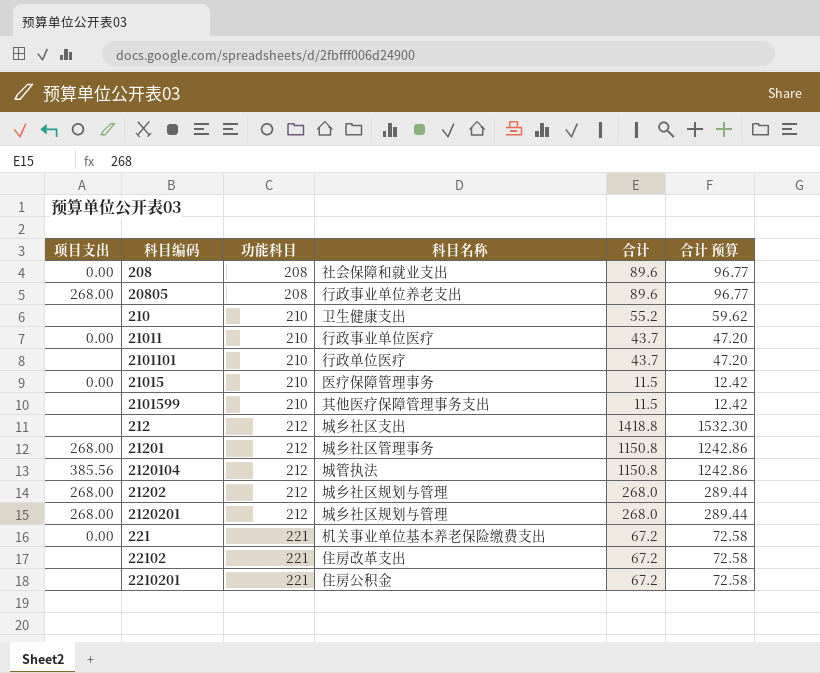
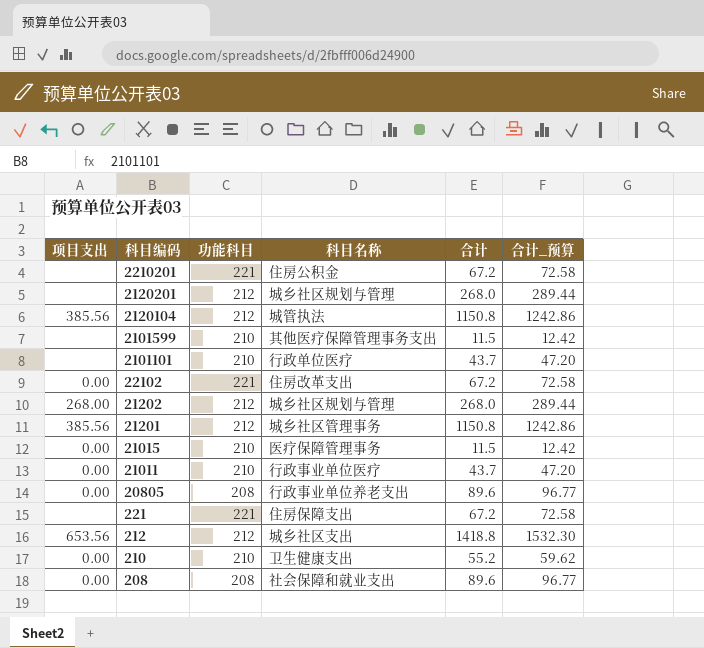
row order: 功能科目 ascending -> 科目编码 descending
column name: 合计 预算 -> 合计_预算
2120201 | 项目支出: 268.00 -> none
22102 | 项目支出: none -> 0.00
21201 | 项目支出: 268.00 -> 385.56
20805 | 项目支出: 268.00 -> 0.00
221 | 项目支出: 0.00 -> none
221 | 科目名称: 机关事业单位基本养老保险缴费支出 -> 住房保障支出
212 | 项目支出: none -> 653.56
210 | 项目支出: none -> 0.00

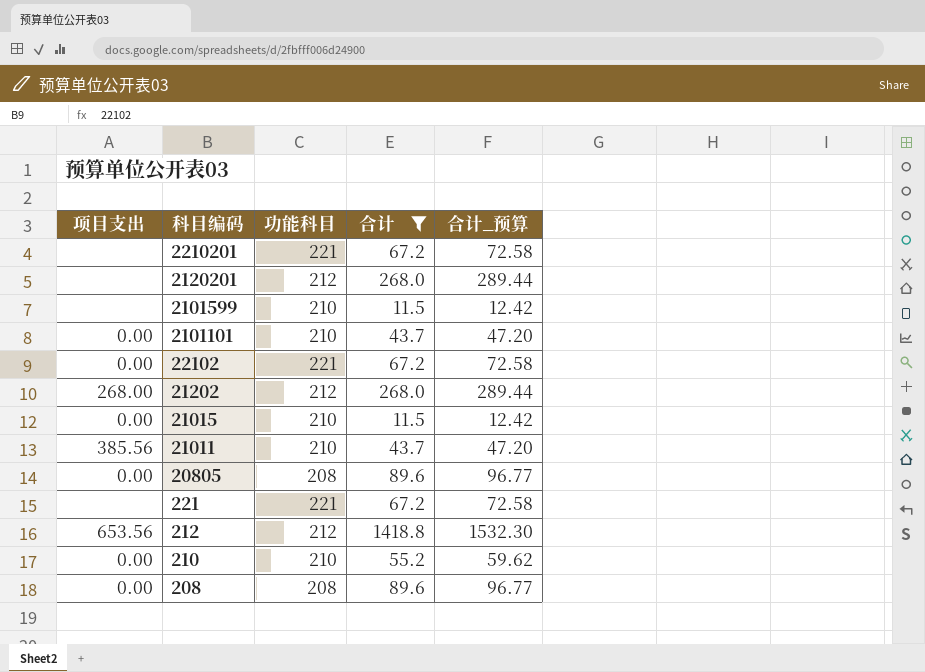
filter: none -> 合计 != 1150.8
column 科目名称 | position: 4 -> none
2101101 | 项目支出: none -> 0.00
21011 | 项目支出: 0.00 -> 385.56

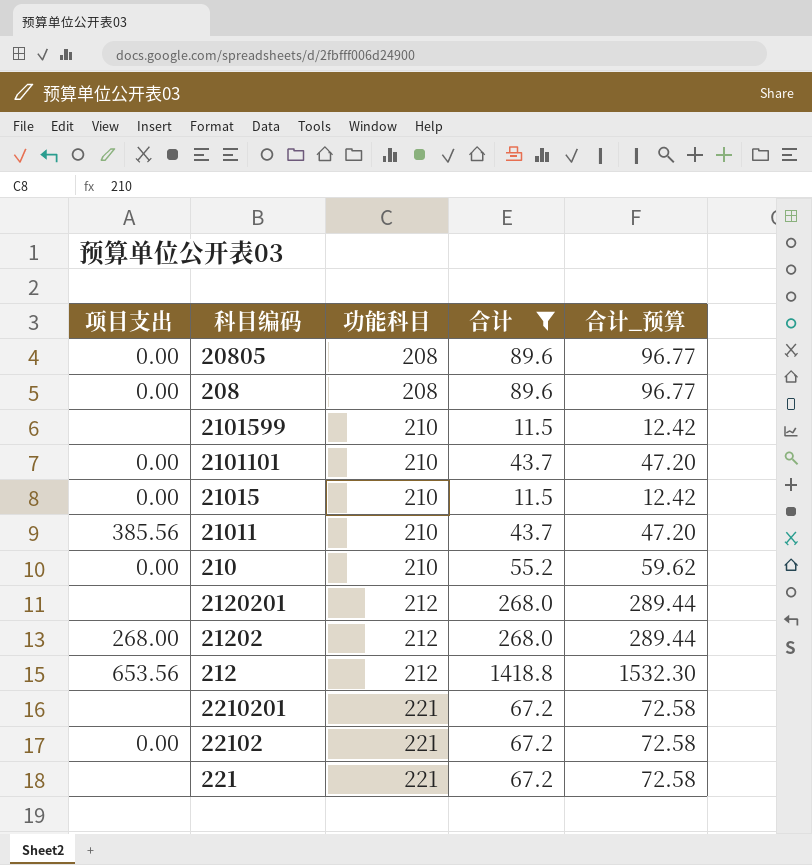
row order: 科目编码 descending -> 功能科目 ascending

